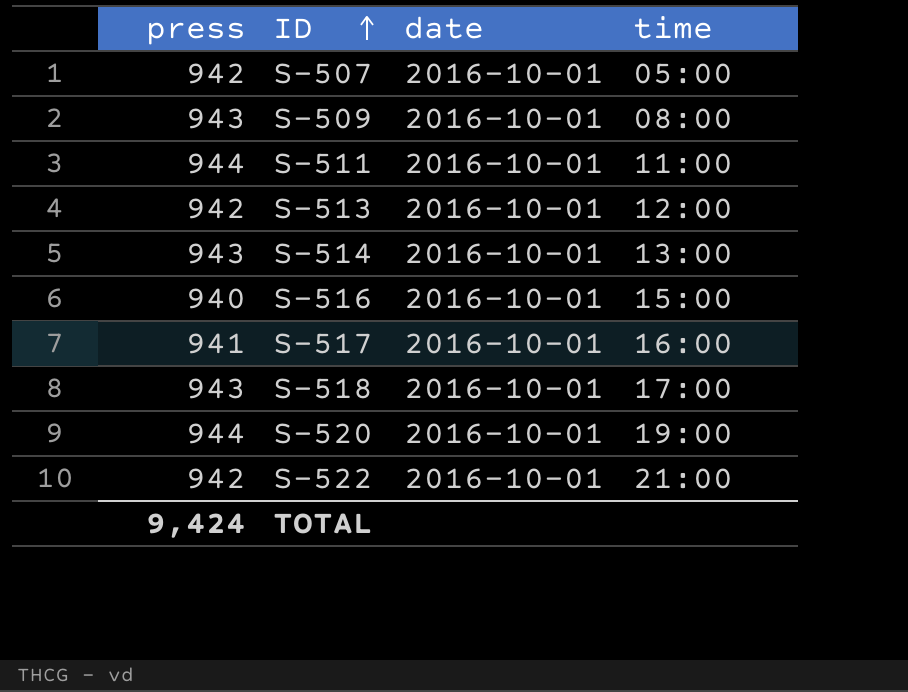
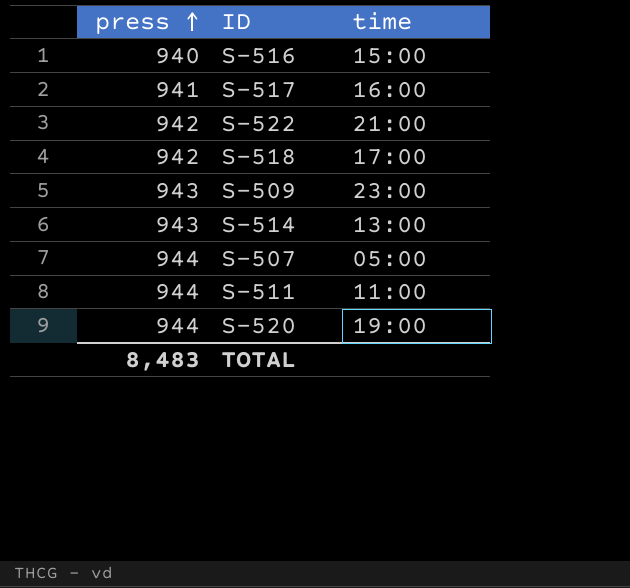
row order: ID ascending -> press ascending
column date | position: 3 -> none
row S-513: 942 | 2016-10-01 | 12:00 -> none
S-518 | press: 943 -> 942
S-509 | time: 08:00 -> 23:00
S-507 | press: 942 -> 944
TOTAL | press: 9,424 -> 8,483

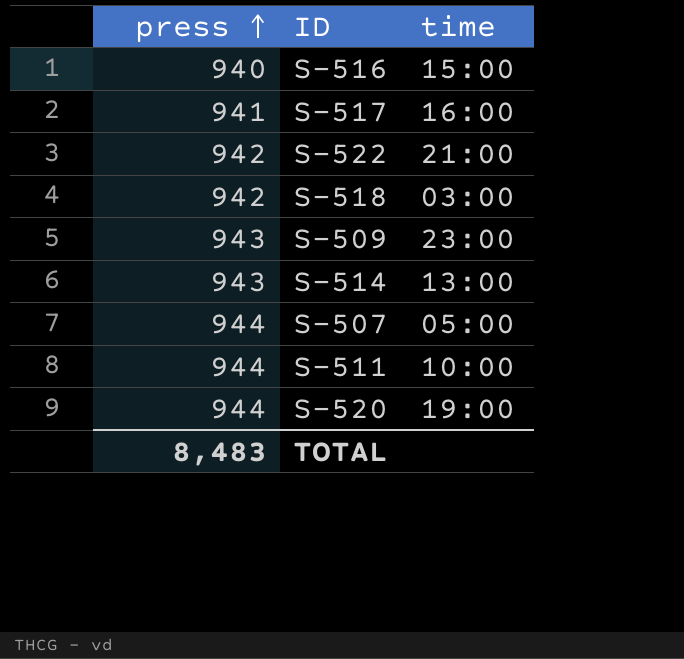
S-518 | time: 17:00 -> 03:00
S-511 | time: 11:00 -> 10:00

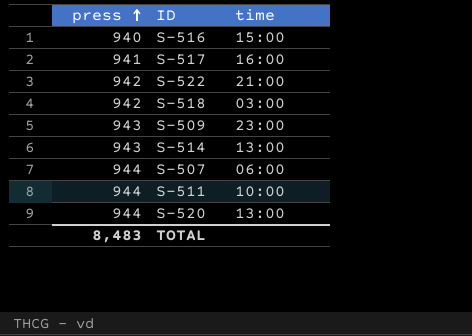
S-507 | time: 05:00 -> 06:00
S-520 | time: 19:00 -> 13:00

